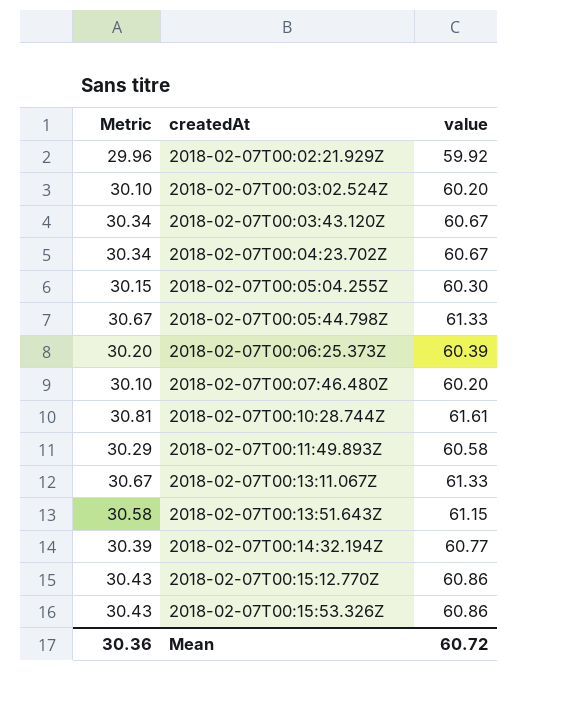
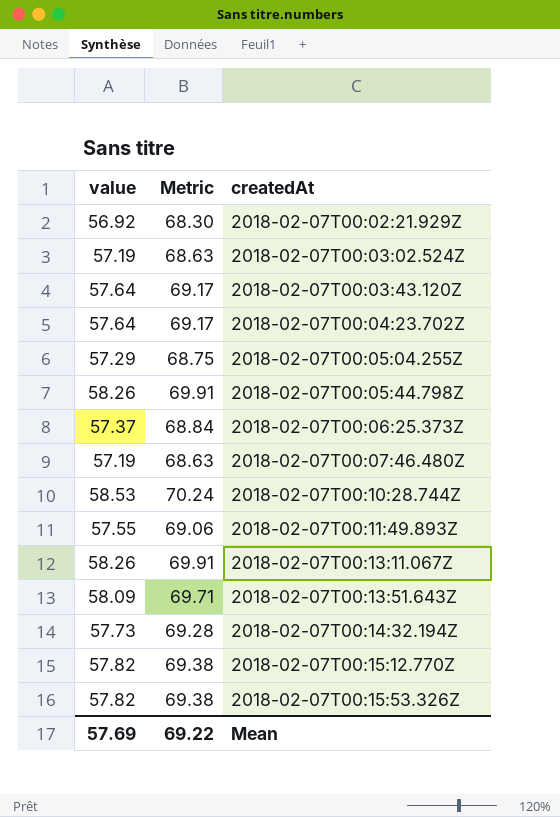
column value | position: 3 -> 1
column Metric | formula: [value] * 0.5 -> [value] * 1.2
2018-02-07T00:02:21.929Z | value: 59.92 -> 56.92
2018-02-07T00:03:02.524Z | value: 60.20 -> 57.19
2018-02-07T00:03:43.120Z | value: 60.67 -> 57.64
2018-02-07T00:04:23.702Z | value: 60.67 -> 57.64
2018-02-07T00:05:04.255Z | value: 60.30 -> 57.29
2018-02-07T00:05:44.798Z | value: 61.33 -> 58.26
2018-02-07T00:06:25.373Z | value: 60.39 -> 57.37
2018-02-07T00:07:46.480Z | value: 60.20 -> 57.19
2018-02-07T00:10:28.744Z | value: 61.61 -> 58.53
2018-02-07T00:11:49.893Z | value: 60.58 -> 57.55
2018-02-07T00:13:11.067Z | value: 61.33 -> 58.26
2018-02-07T00:13:51.643Z | value: 61.15 -> 58.09
2018-02-07T00:14:32.194Z | value: 60.77 -> 57.73
2018-02-07T00:15:12.770Z | value: 60.86 -> 57.82
2018-02-07T00:15:53.326Z | value: 60.86 -> 57.82
Mean | value: 60.72 -> 57.69
Mean | Metric: 30.36 -> 69.22

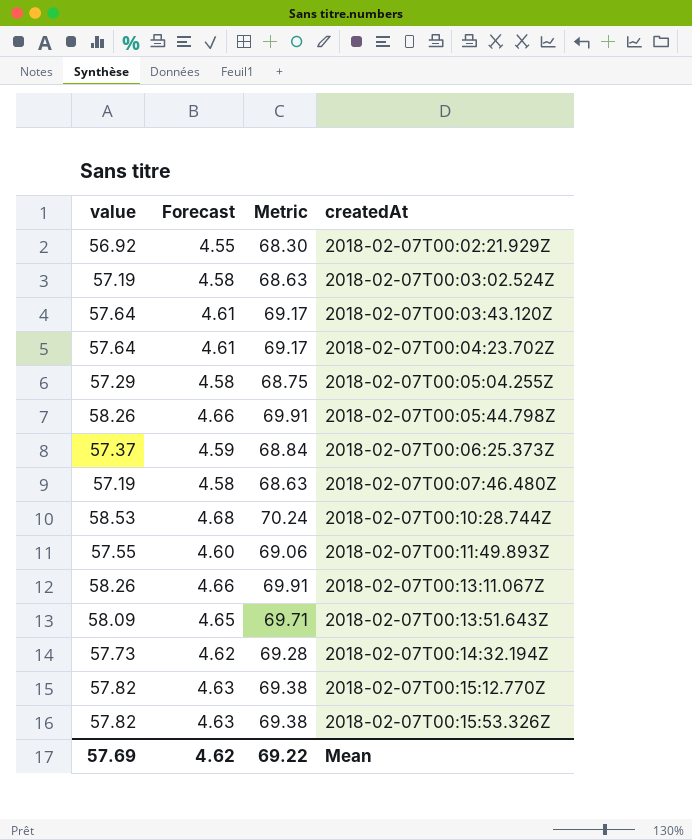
column Forecast | formula: none -> [value] * 0.08

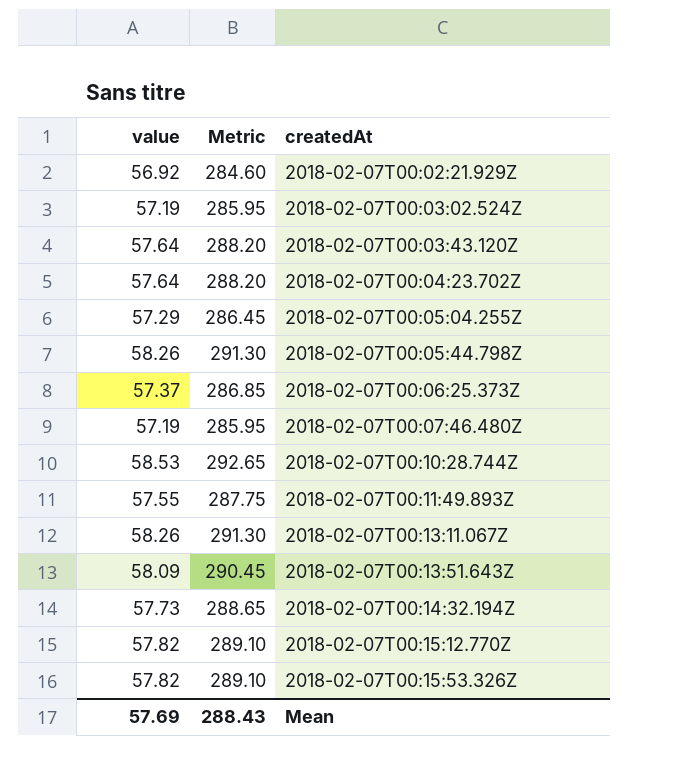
column Forecast | formula: [value] * 0.08 -> none
column Metric | formula: [value] * 1.2 -> [value] * 5
Mean | Metric: 69.22 -> 288.43

